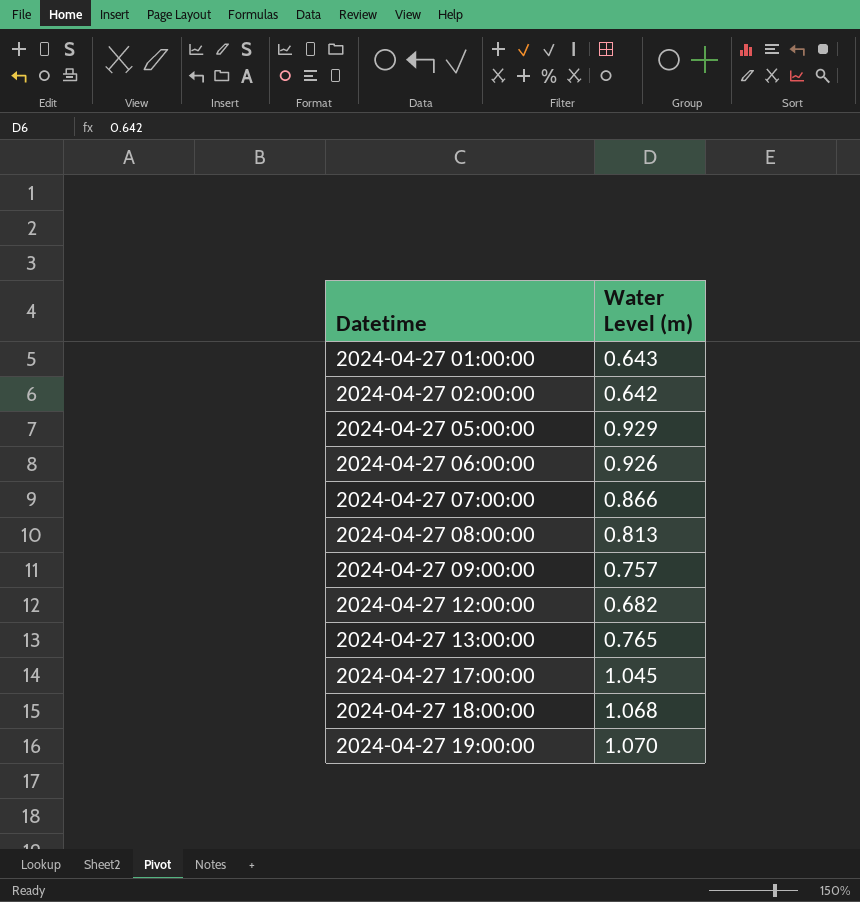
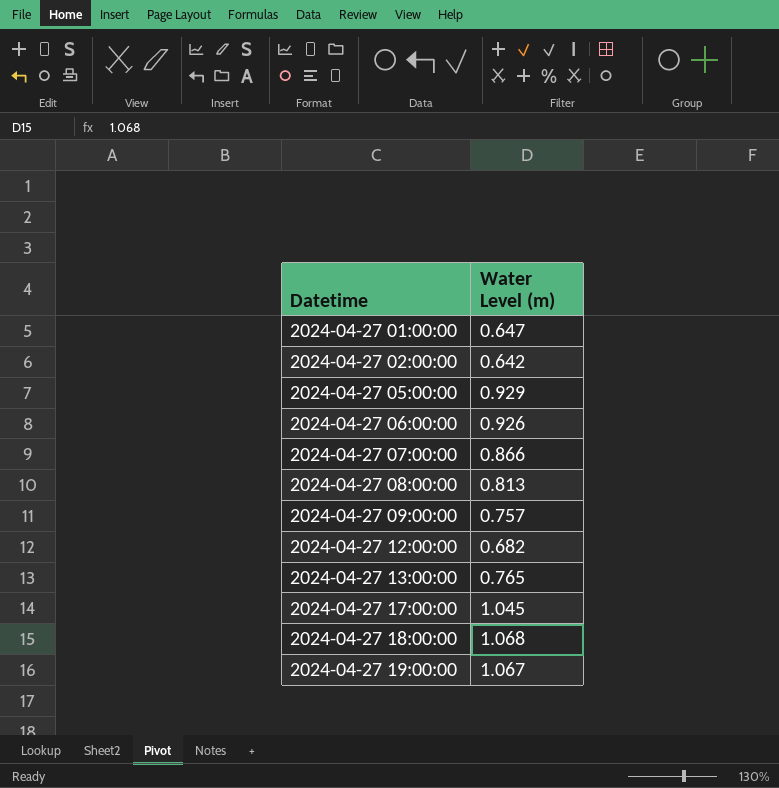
2024-04-27 01:00:00 | Water Level (m): 0.643 -> 0.647
2024-04-27 19:00:00 | Water Level (m): 1.070 -> 1.067

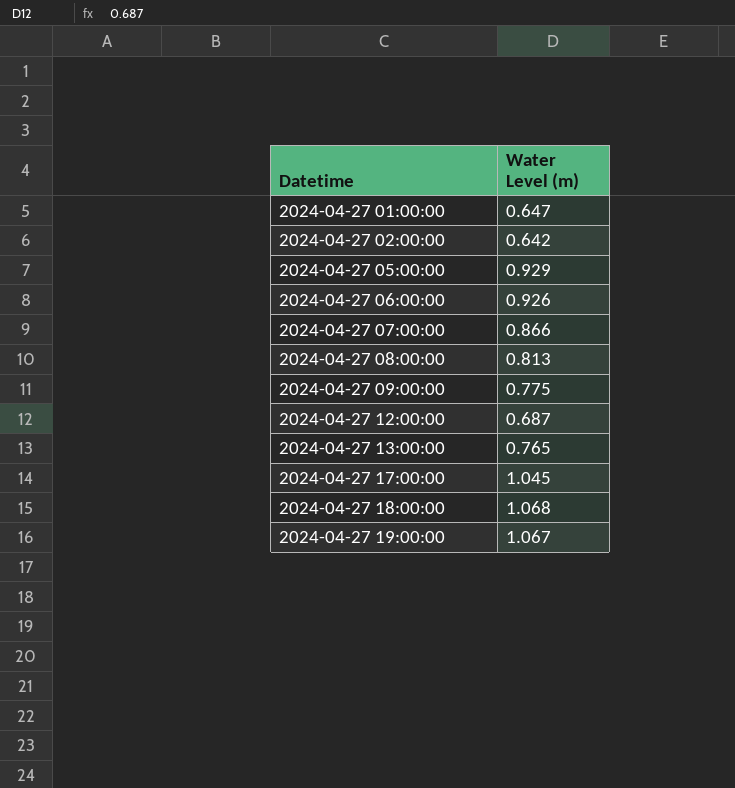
2024-04-27 09:00:00 | Water Level (m): 0.757 -> 0.775
2024-04-27 12:00:00 | Water Level (m): 0.682 -> 0.687

